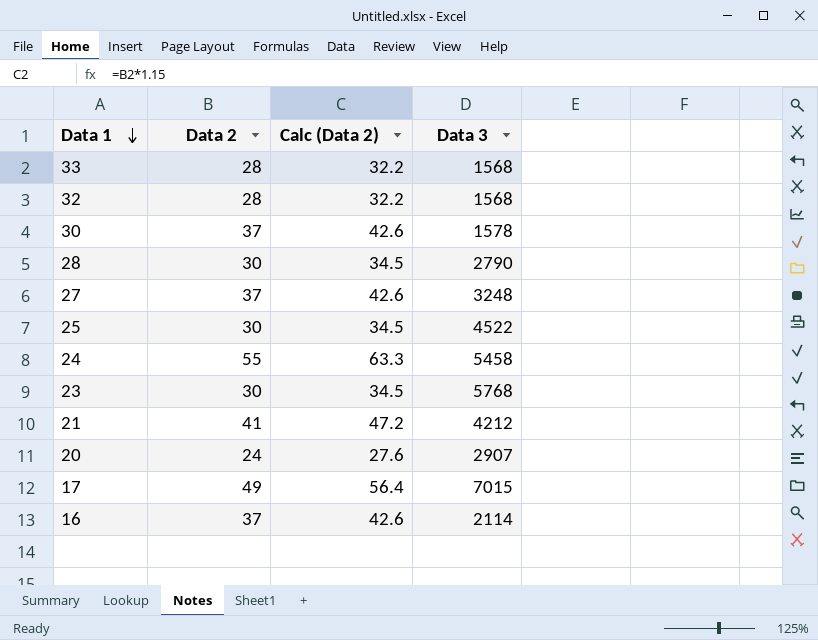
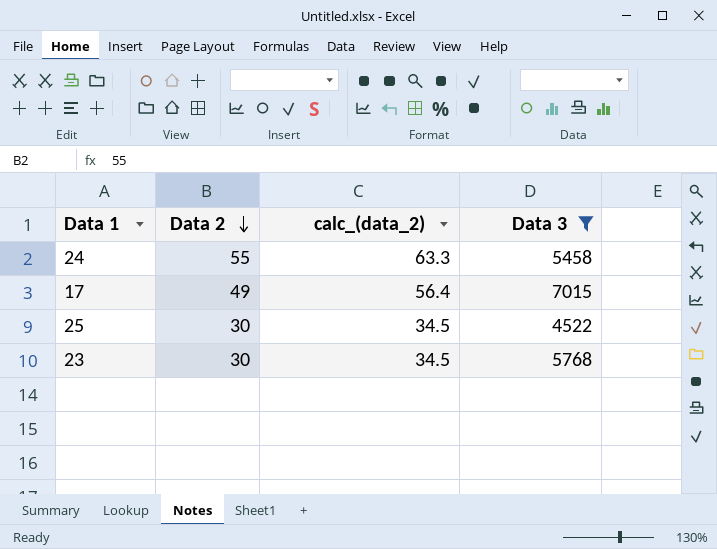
filter: none -> Data 3 >= 4522
row order: Data 1 descending -> Data 2 descending
column name: Calc (Data 2) -> calc_(data_2)

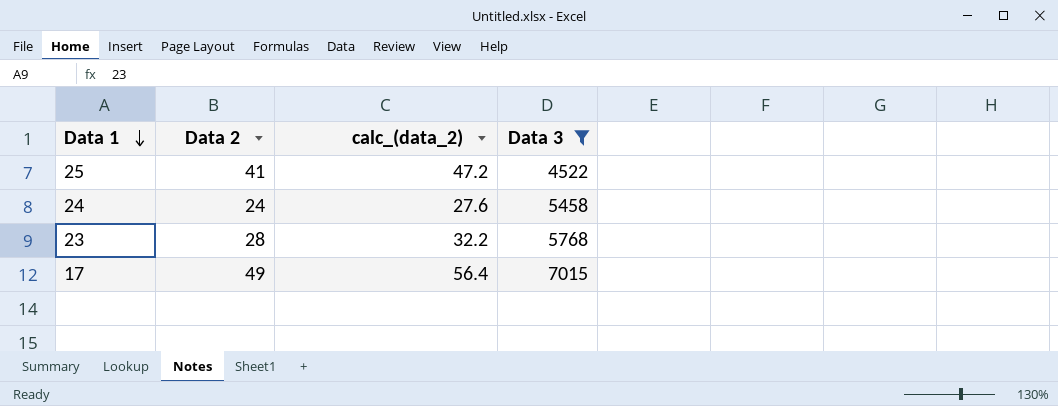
row order: Data 2 descending -> Data 1 descending
25 | Data 2: 30 -> 41
25 | calc_(data_2): 34.5 -> 47.2
24 | Data 2: 55 -> 24
24 | calc_(data_2): 63.3 -> 27.6
23 | Data 2: 30 -> 28
23 | calc_(data_2): 34.5 -> 32.2

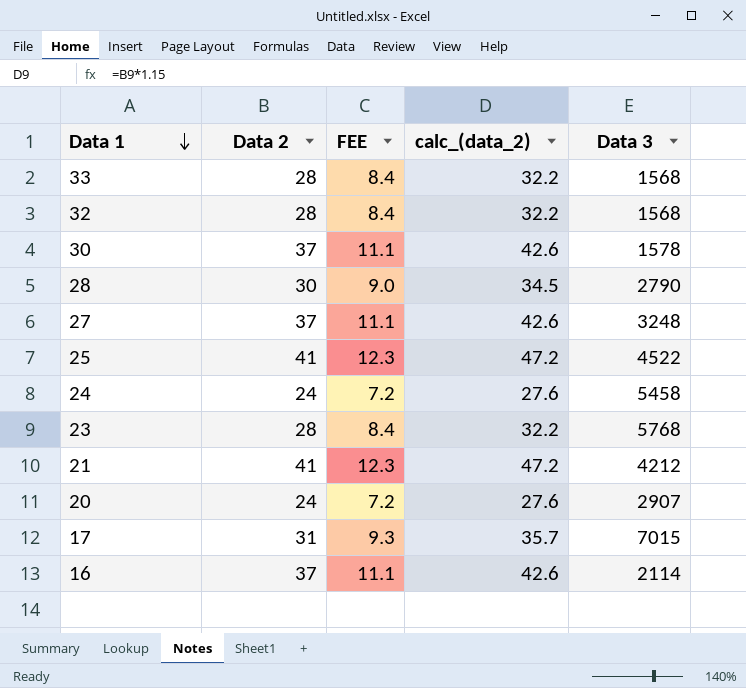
filter: Data 3 >= 4522 -> none
column FEE | formula: none -> [Data 2] * 0.3
17 | Data 2: 49 -> 31
17 | calc_(data_2): 56.4 -> 35.7

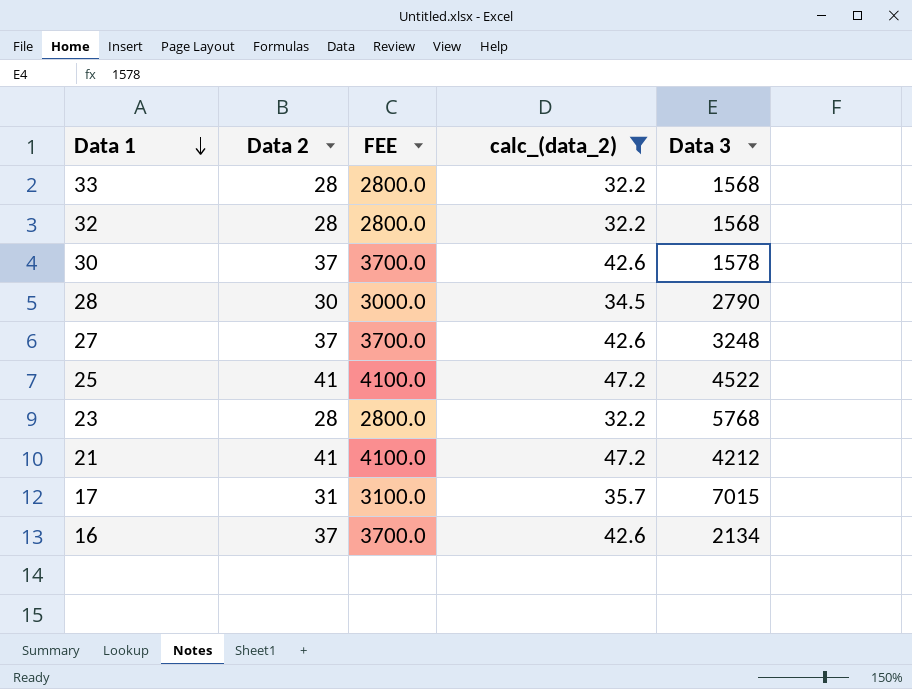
filter: none -> calc_(data_2) != 27.6
column FEE | formula: [Data 2] * 0.3 -> [Data 2] * 100
16 | Data 3: 2114 -> 2134

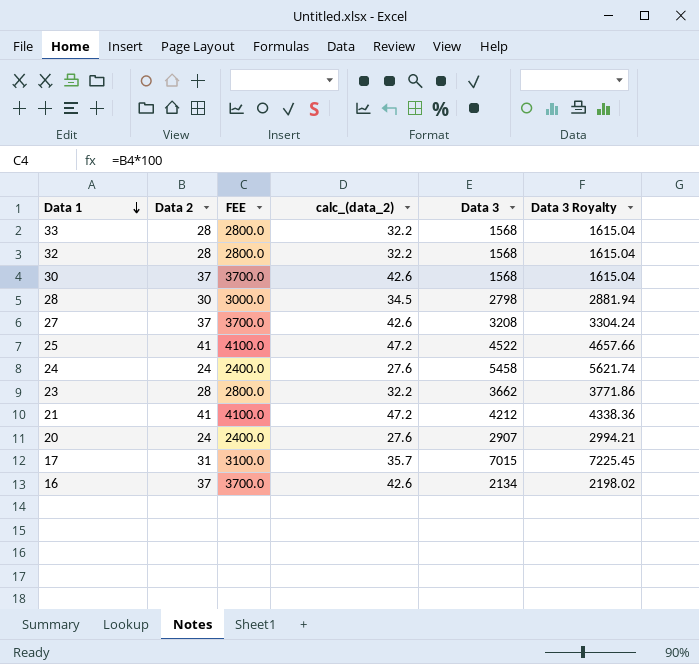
filter: calc_(data_2) != 27.6 -> none
column Data 3 Royalty | formula: none -> [Data 3] * 1.03
30 | Data 3: 1578 -> 1568
28 | Data 3: 2790 -> 2798
27 | Data 3: 3248 -> 3208
23 | Data 3: 5768 -> 3662

